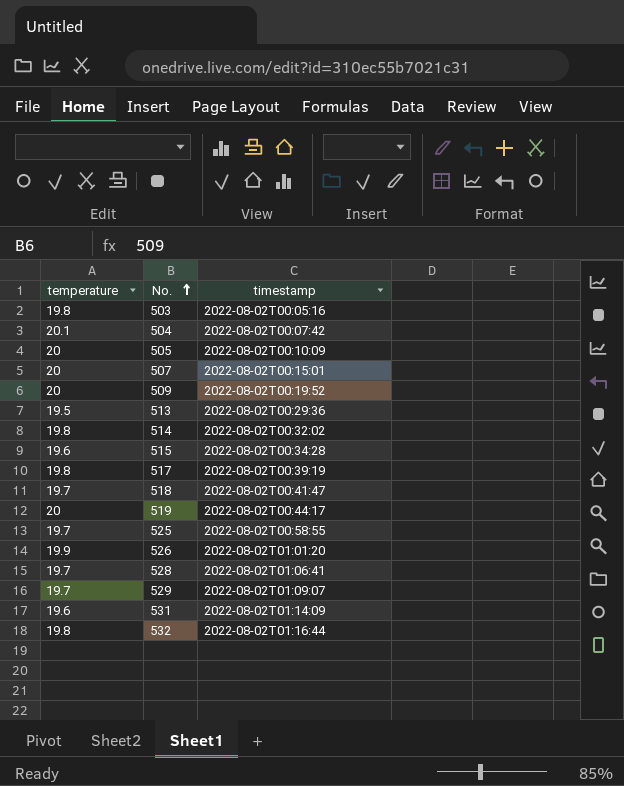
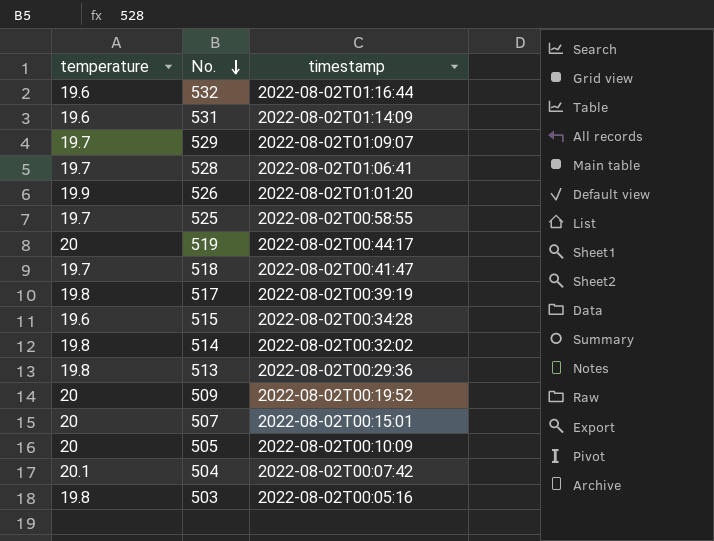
row order: No. ascending -> No. descending
532 | temperature: 19.8 -> 19.6
513 | temperature: 19.5 -> 19.8

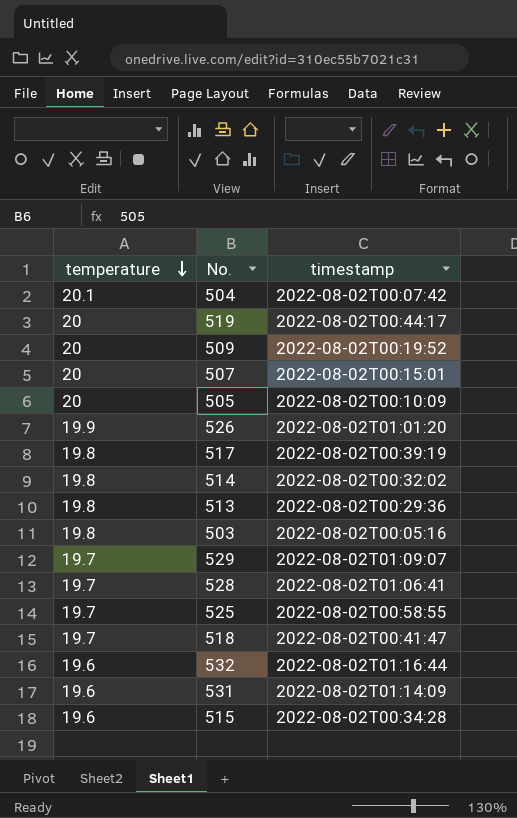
row order: No. descending -> temperature descending

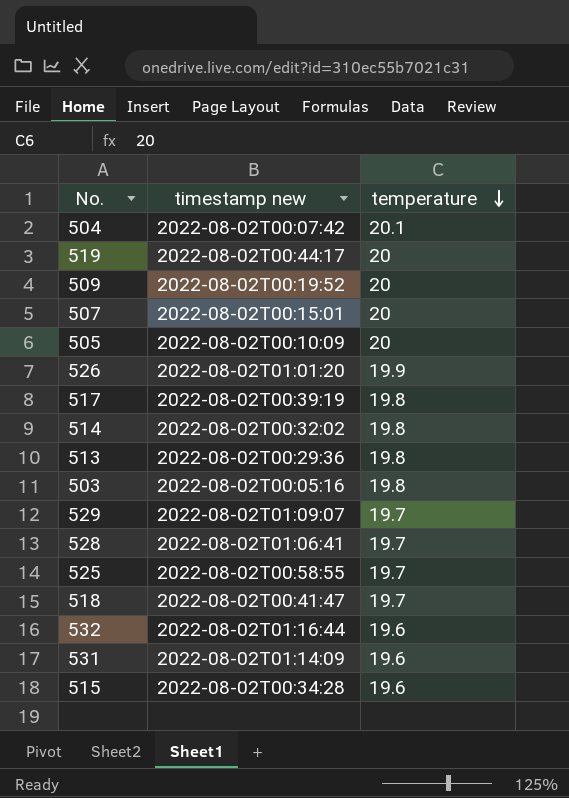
column name: timestamp -> timestamp new
column temperature | position: 1 -> 3

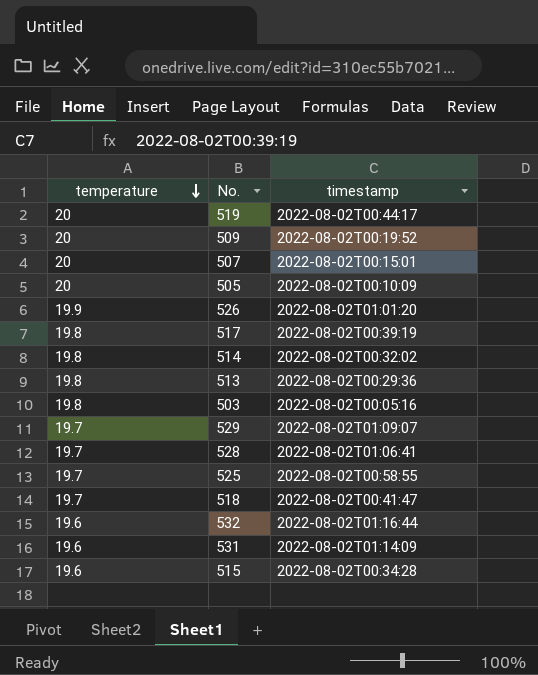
column temperature | position: 3 -> 1
column name: timestamp new -> timestamp
row 504: 2022-08-02T00:07:42 | 20.1 -> none

